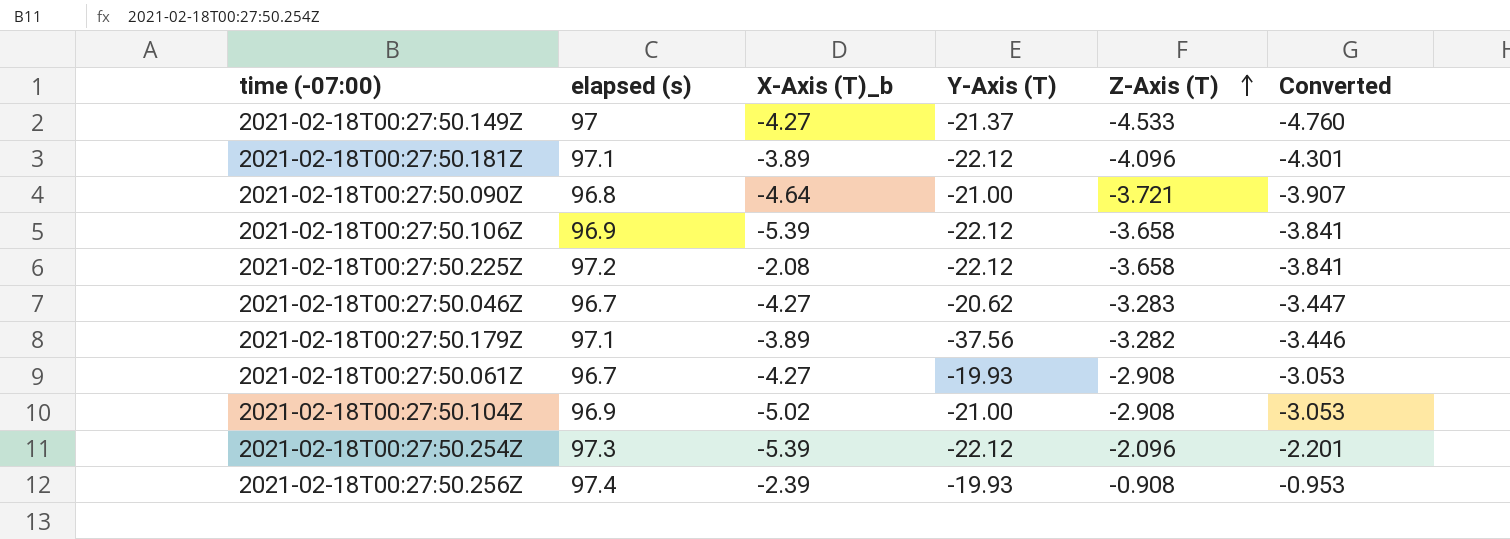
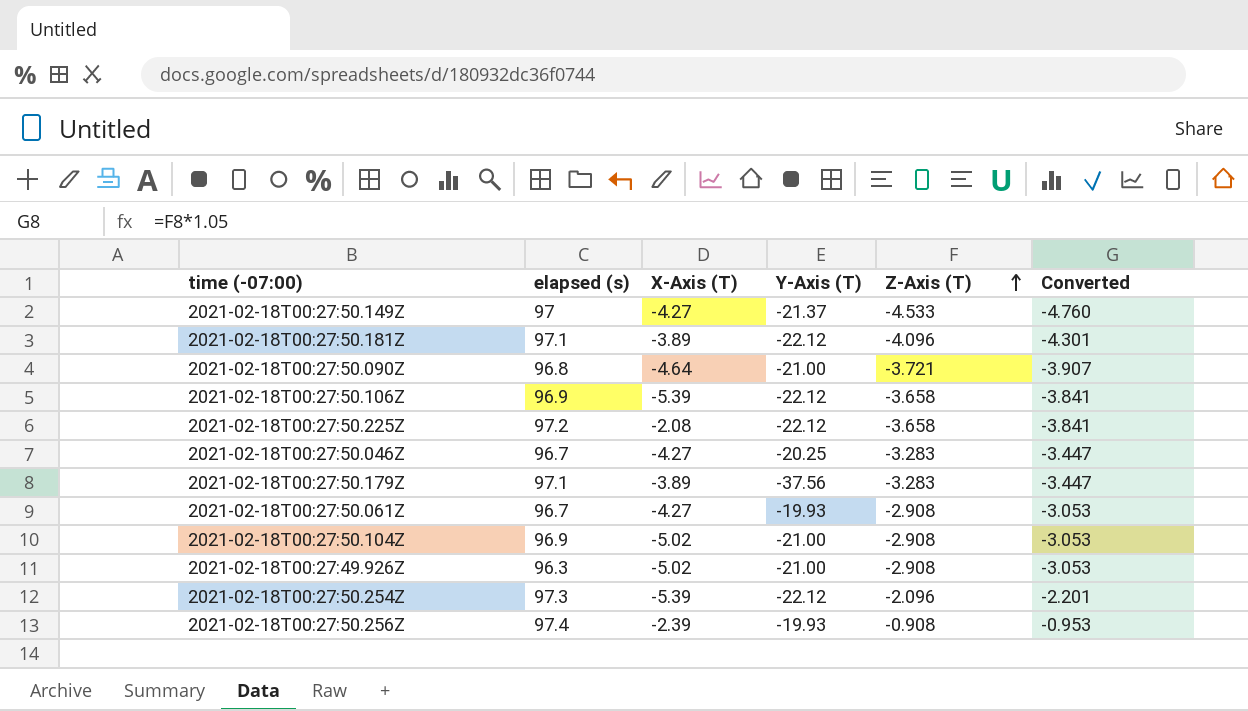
column name: X-Axis (T)_b -> X-Axis (T)
2021-02-18T00:27:50.046Z | Y-Axis (T): -20.62 -> -20.25
2021-02-18T00:27:50.179Z | Z-Axis (T): -3.282 -> -3.283
2021-02-18T00:27:50.179Z | Converted: -3.446 -> -3.447
row 2021-02-18T00:27:49.926Z: none -> 96.3 | -5.02 | -21.00 | -2.908 | -3.053

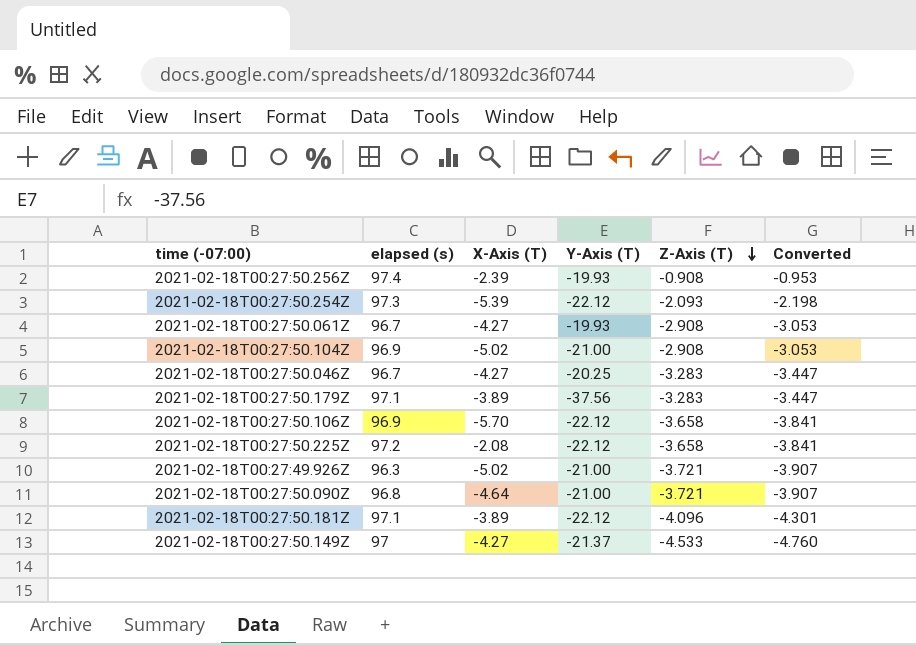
row order: Z-Axis (T) ascending -> Z-Axis (T) descending
2021-02-18T00:27:50.254Z | Z-Axis (T): -2.096 -> -2.093
2021-02-18T00:27:50.254Z | Converted: -2.201 -> -2.198
2021-02-18T00:27:50.106Z | X-Axis (T): -5.39 -> -5.70
2021-02-18T00:27:49.926Z | Z-Axis (T): -2.908 -> -3.721
2021-02-18T00:27:49.926Z | Converted: -3.053 -> -3.907

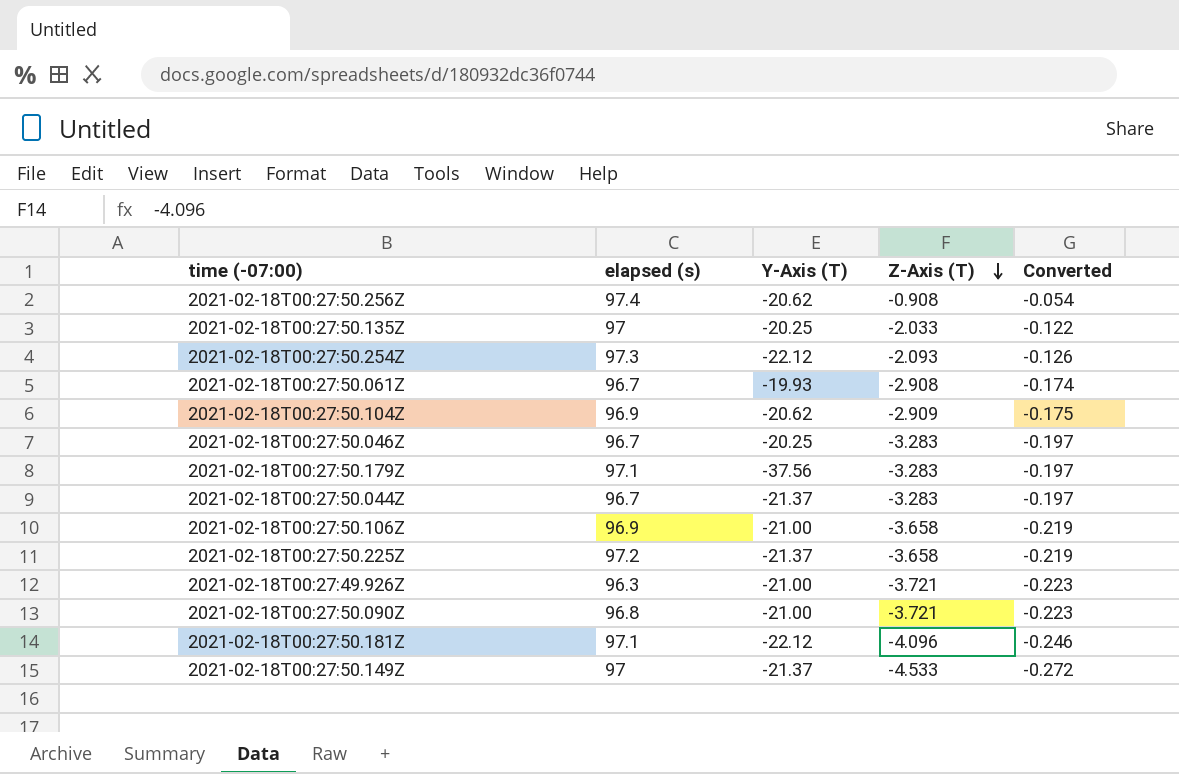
column X-Axis (T) | position: 3 -> none
column Converted | formula: [Z-Axis (T)] * 1.05 -> [Z-Axis (T)] * 0.06
2021-02-18T00:27:50.256Z | Y-Axis (T): -19.93 -> -20.62
row 2021-02-18T00:27:50.135Z: none -> 97 | -20.25 | -2.033 | -0.122
2021-02-18T00:27:50.104Z | Y-Axis (T): -21.00 -> -20.62
2021-02-18T00:27:50.104Z | Z-Axis (T): -2.908 -> -2.909
row 2021-02-18T00:27:50.044Z: none -> 96.7 | -21.37 | -3.283 | -0.197
2021-02-18T00:27:50.106Z | Y-Axis (T): -22.12 -> -21.00
2021-02-18T00:27:50.225Z | Y-Axis (T): -22.12 -> -21.37

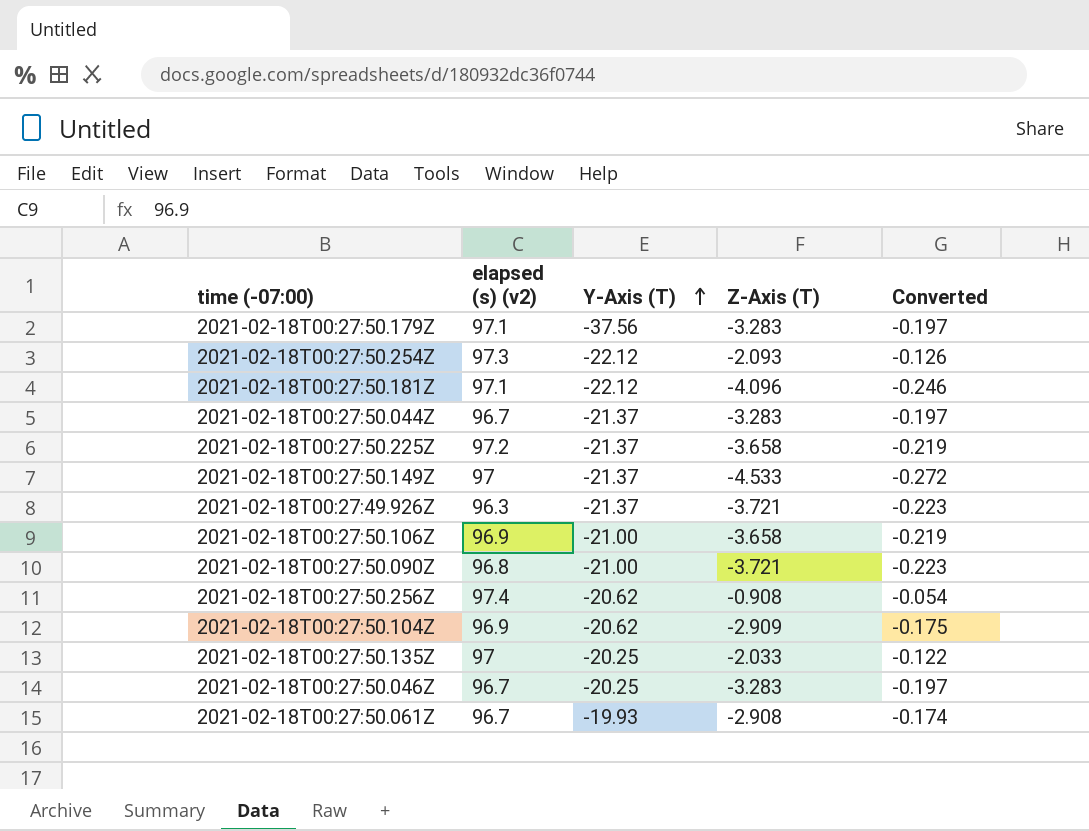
row order: Z-Axis (T) descending -> Y-Axis (T) ascending
column name: elapsed (s) -> elapsed (s) (v2)
2021-02-18T00:27:49.926Z | Y-Axis (T): -21.00 -> -21.37

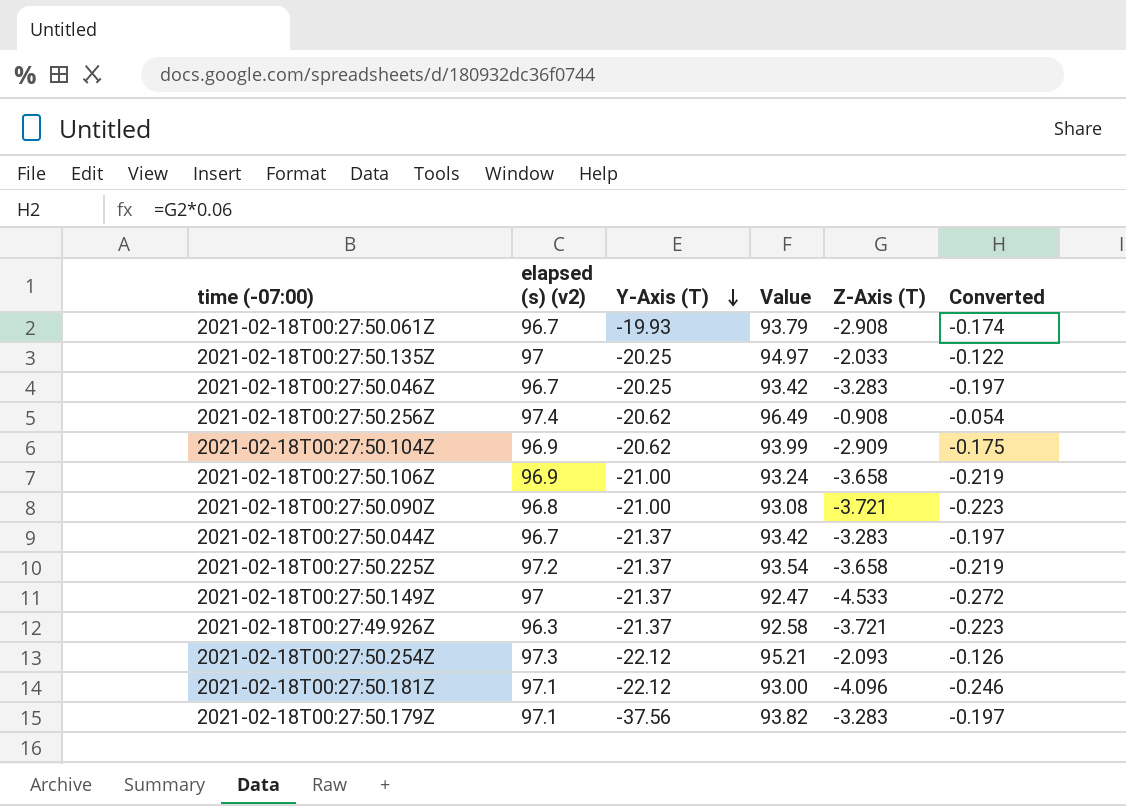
row order: Y-Axis (T) ascending -> Y-Axis (T) descending
column Value | formula: none -> [elapsed (s) (v2)] + [Z-Axis (T)]

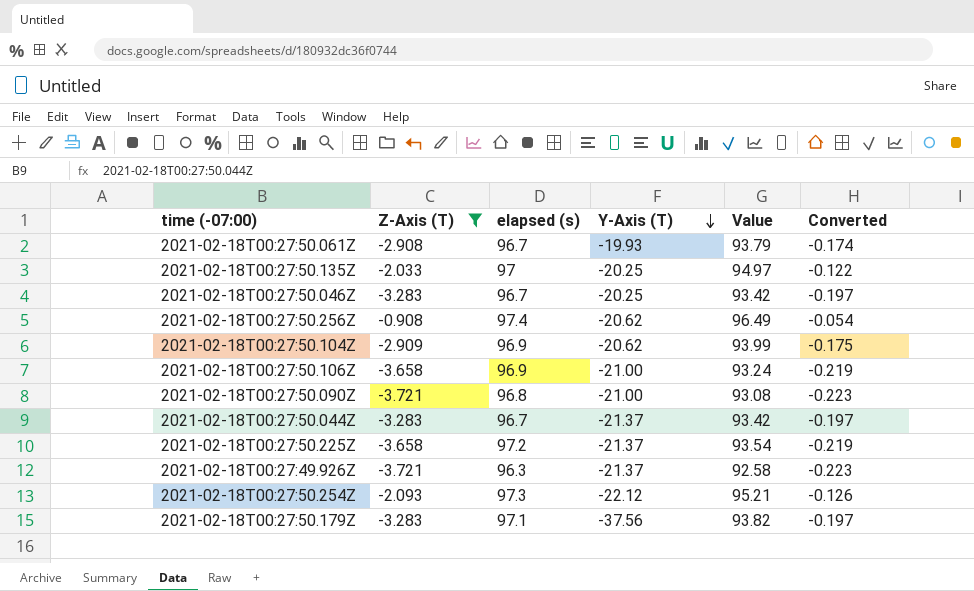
filter: none -> Z-Axis (T) >= -3.721
column Z-Axis (T) | position: 5 -> 2
column name: elapsed (s) (v2) -> elapsed (s)

